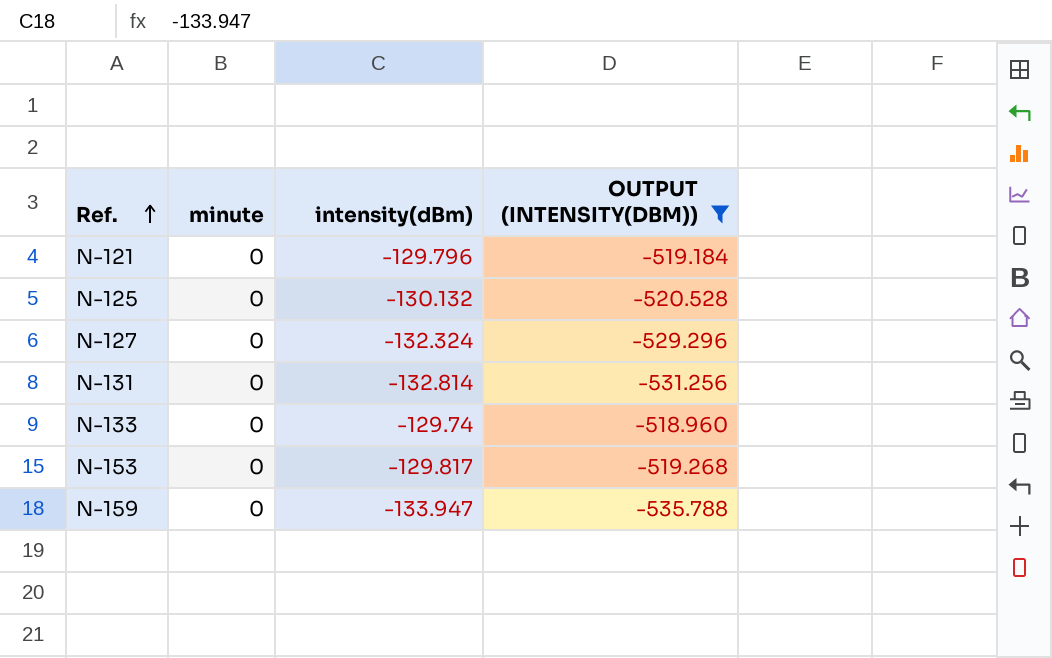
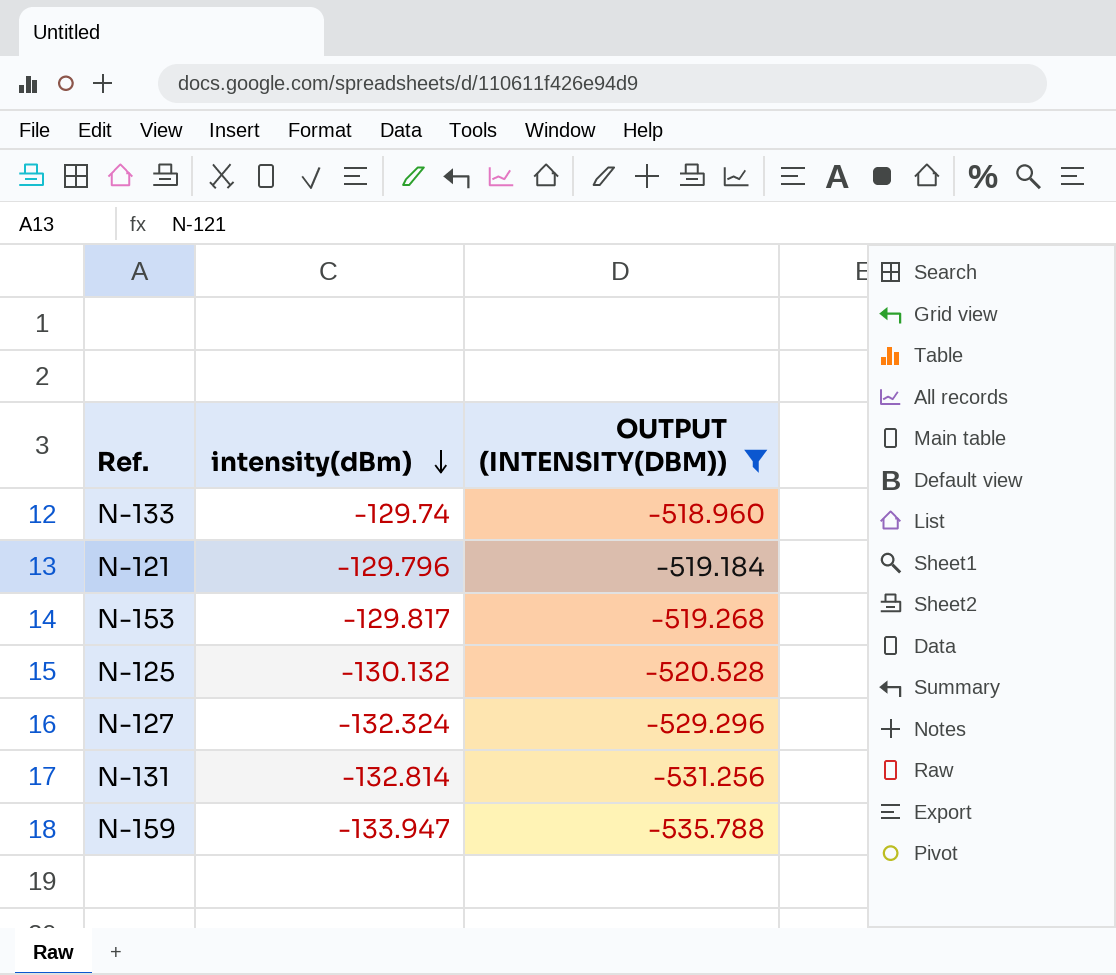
row order: Ref. ascending -> intensity(dBm) descending
column minute | position: 2 -> none

